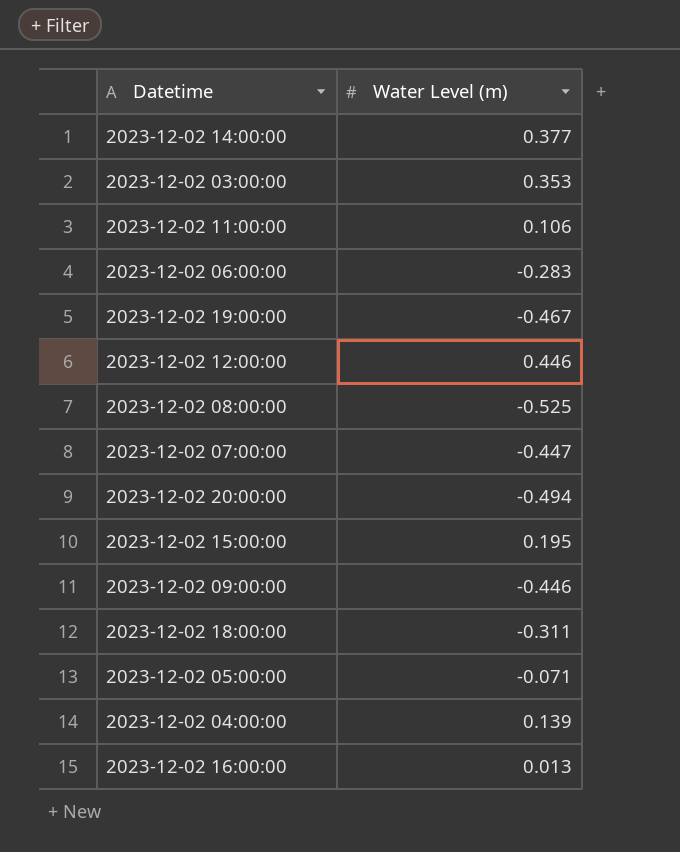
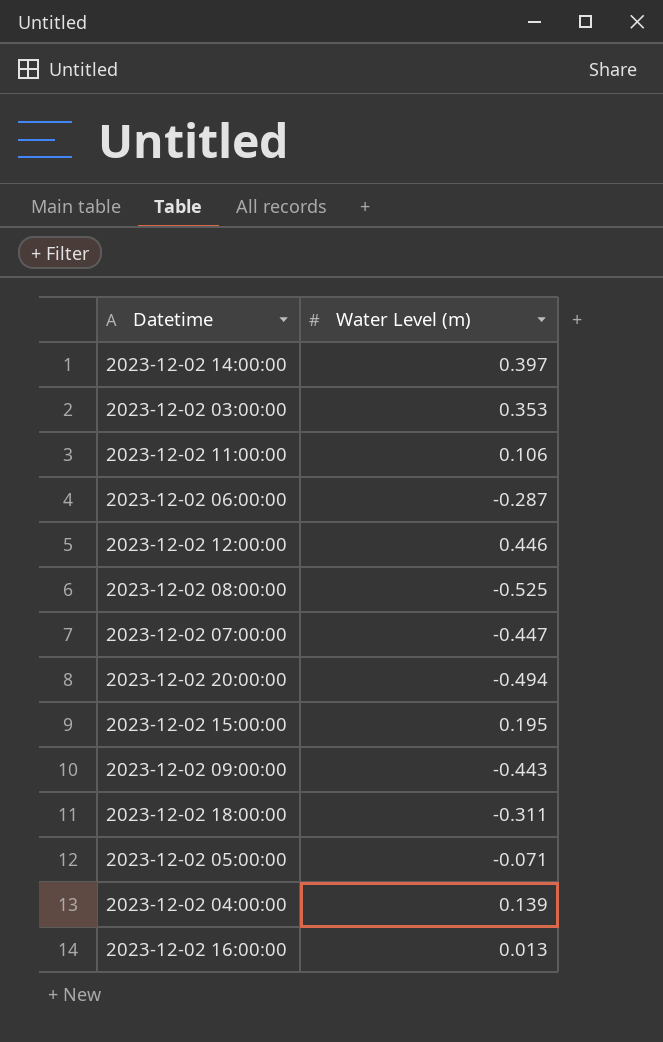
row 2023-12-02 19:00:00: -0.467 -> none
2023-12-02 14:00:00 | Water Level (m): 0.377 -> 0.397
2023-12-02 06:00:00 | Water Level (m): -0.283 -> -0.287
2023-12-02 09:00:00 | Water Level (m): -0.446 -> -0.443

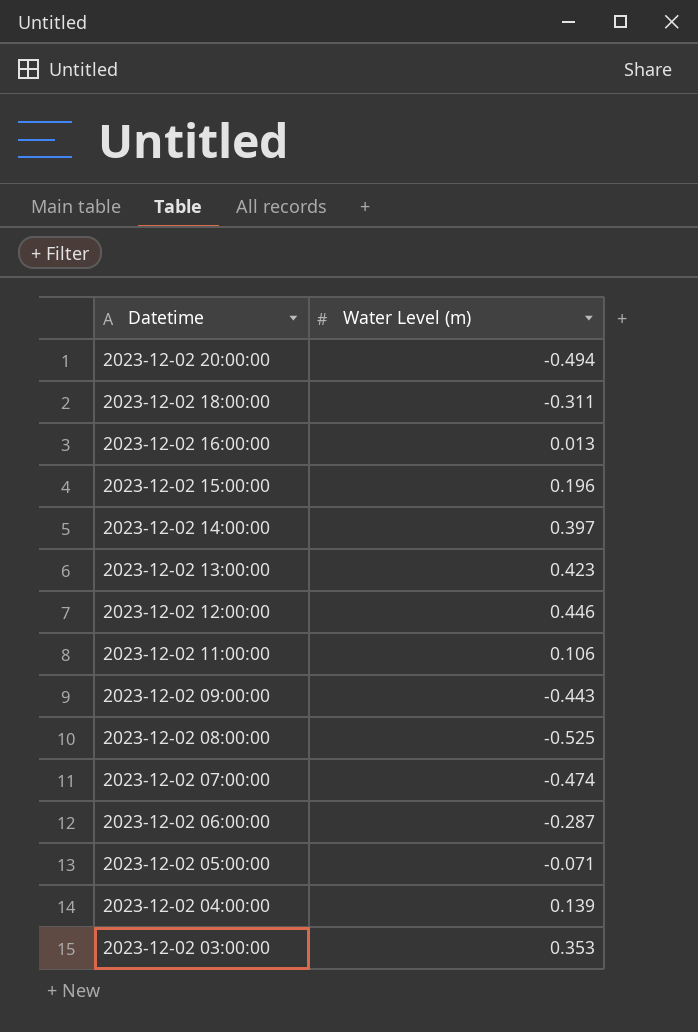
row order: none -> Datetime descending
2023-12-02 15:00:00 | Water Level (m): 0.195 -> 0.196
row 2023-12-02 13:00:00: none -> 0.423
2023-12-02 07:00:00 | Water Level (m): -0.447 -> -0.474

